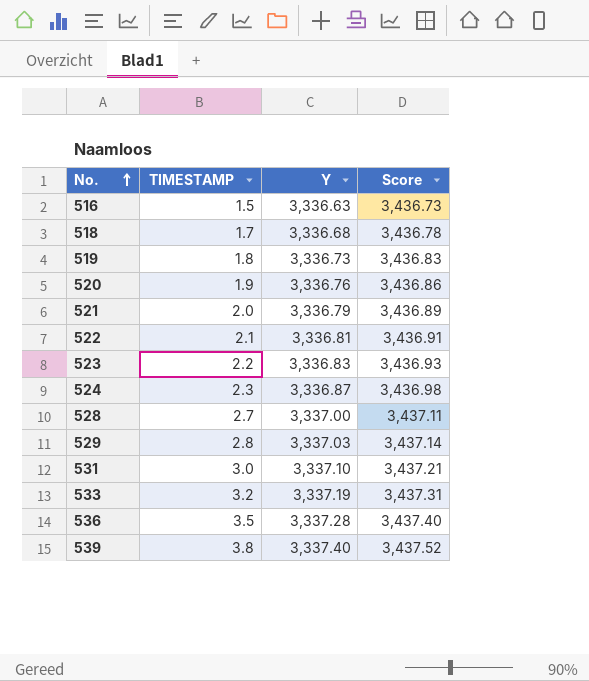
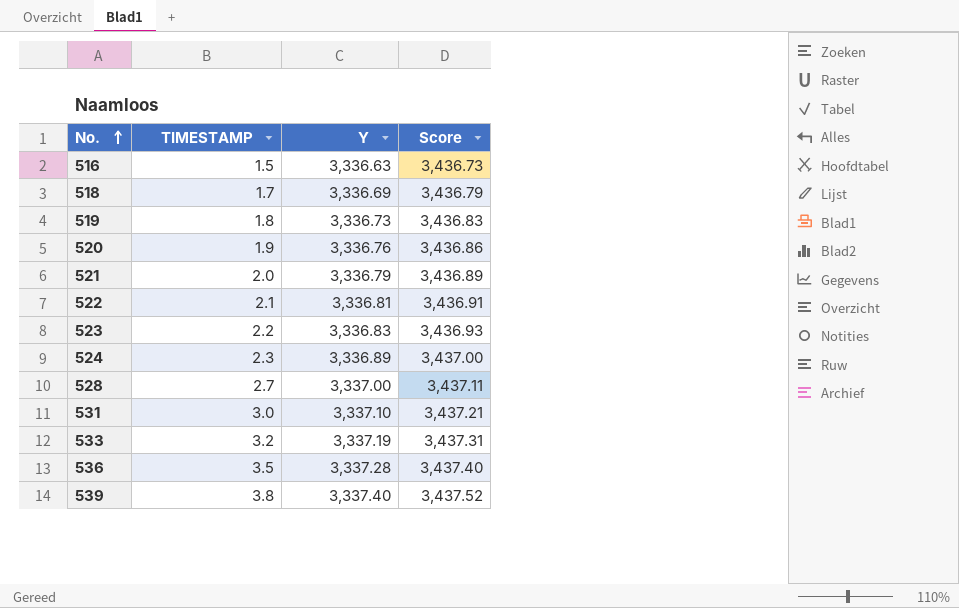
row 529: 2.8 | 3,337.03 | 3,437.14 -> none
518 | Y: 3,336.68 -> 3,336.69
518 | Score: 3,436.78 -> 3,436.79
524 | Y: 3,336.87 -> 3,336.89
524 | Score: 3,436.98 -> 3,437.00

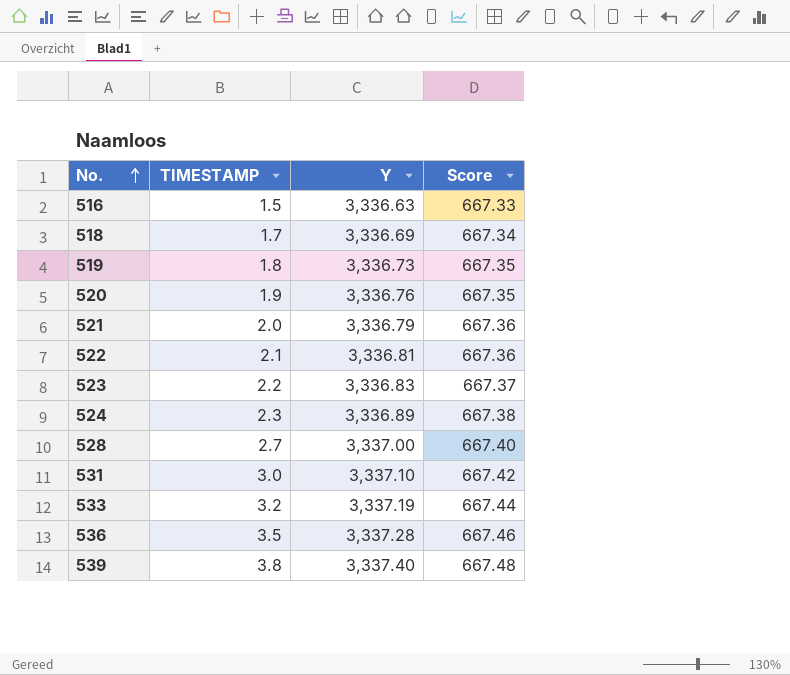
column Score | formula: [Y] * 1.03 -> [Y] * 0.2

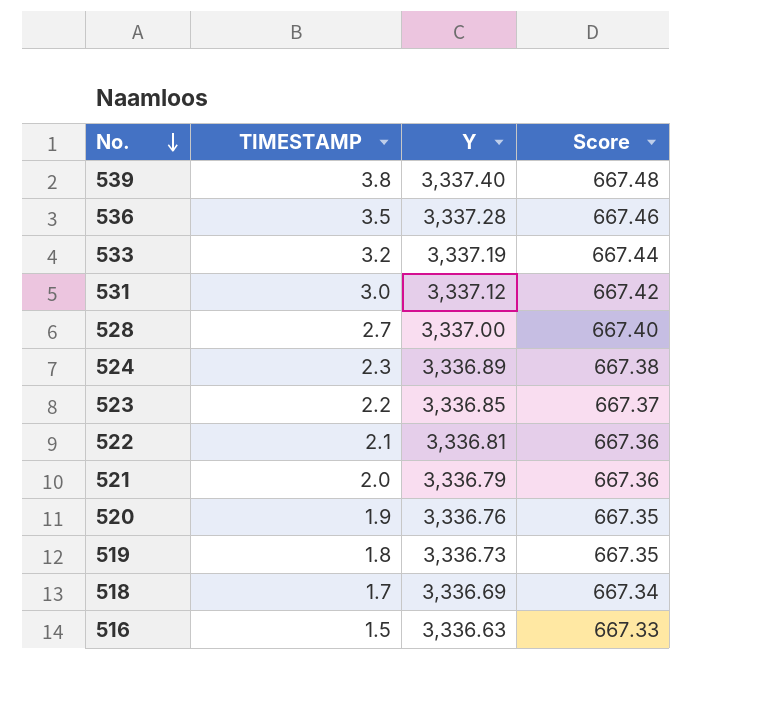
row order: No. ascending -> No. descending
531 | Y: 3,337.10 -> 3,337.12
523 | Y: 3,336.83 -> 3,336.85

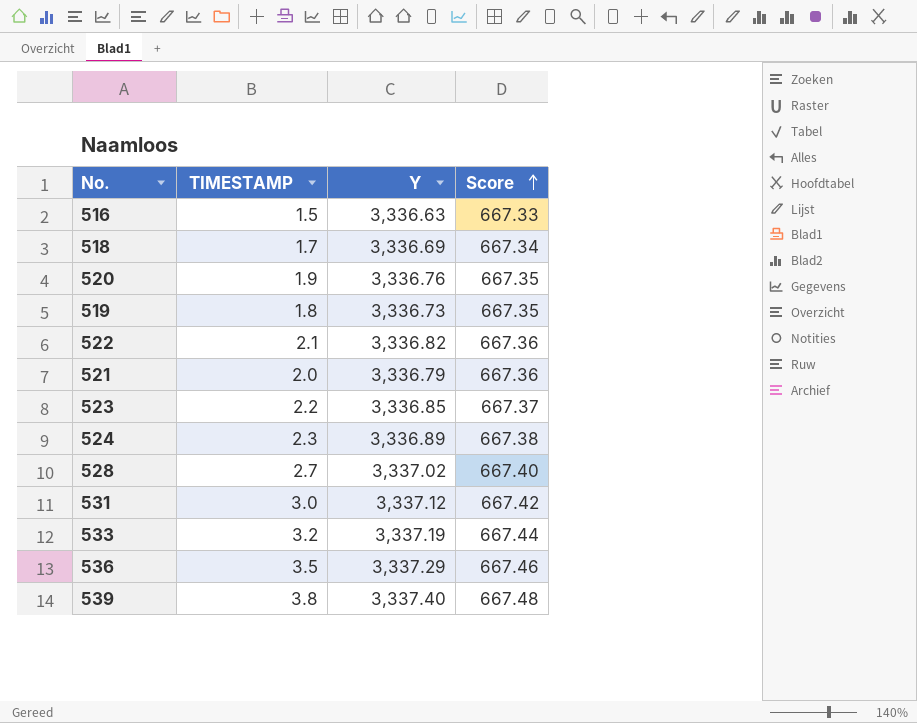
row order: No. descending -> Score ascending
522 | Y: 3,336.81 -> 3,336.82
528 | Y: 3,337.00 -> 3,337.02
536 | Y: 3,337.28 -> 3,337.29

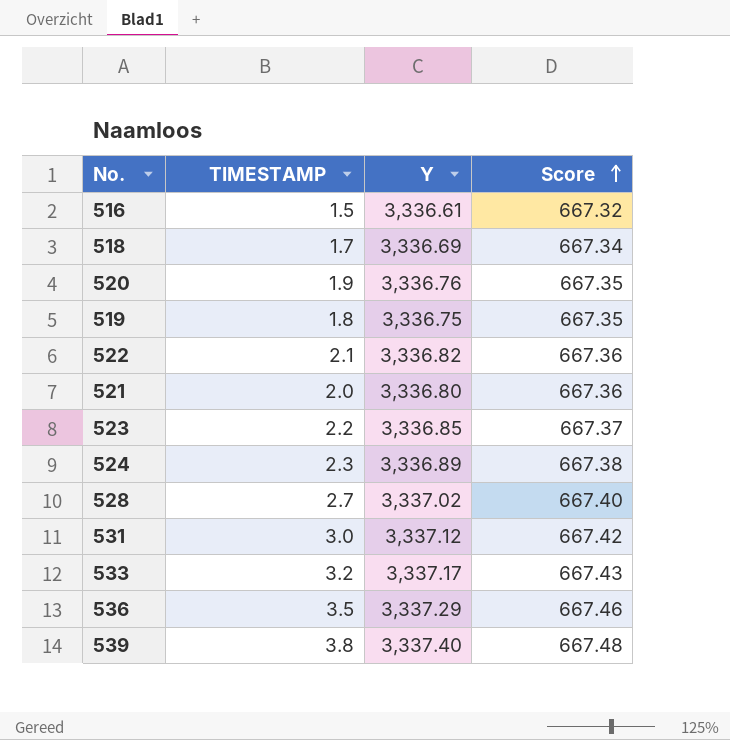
516 | Y: 3,336.63 -> 3,336.61
516 | Score: 667.33 -> 667.32
519 | Y: 3,336.73 -> 3,336.75
521 | Y: 3,336.79 -> 3,336.80
533 | Y: 3,337.19 -> 3,337.17
533 | Score: 667.44 -> 667.43

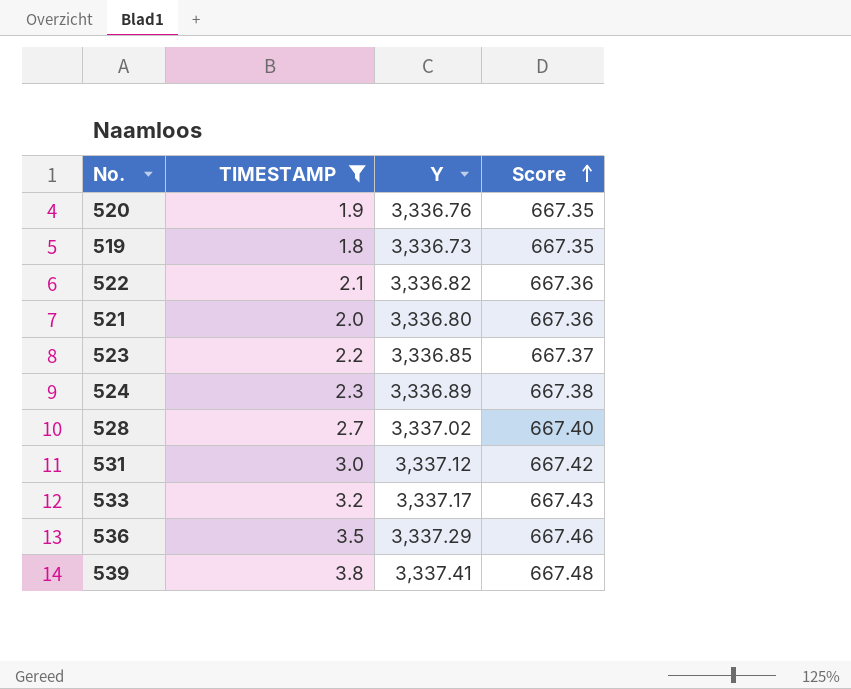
filter: none -> TIMESTAMP >= 1.8
519 | Y: 3,336.75 -> 3,336.73
539 | Y: 3,337.40 -> 3,337.41

